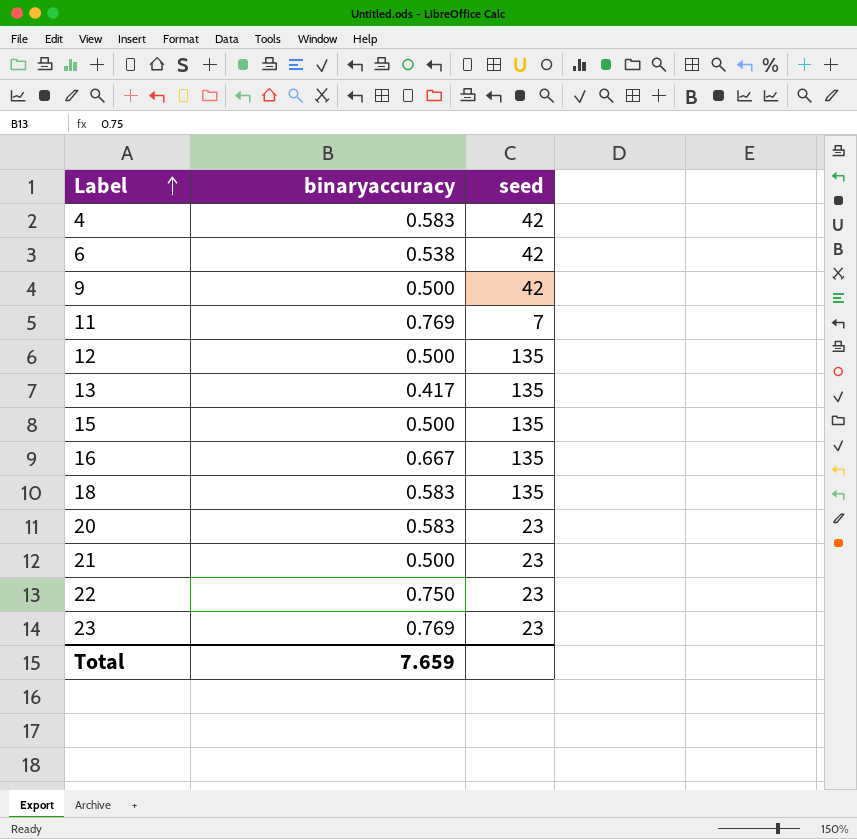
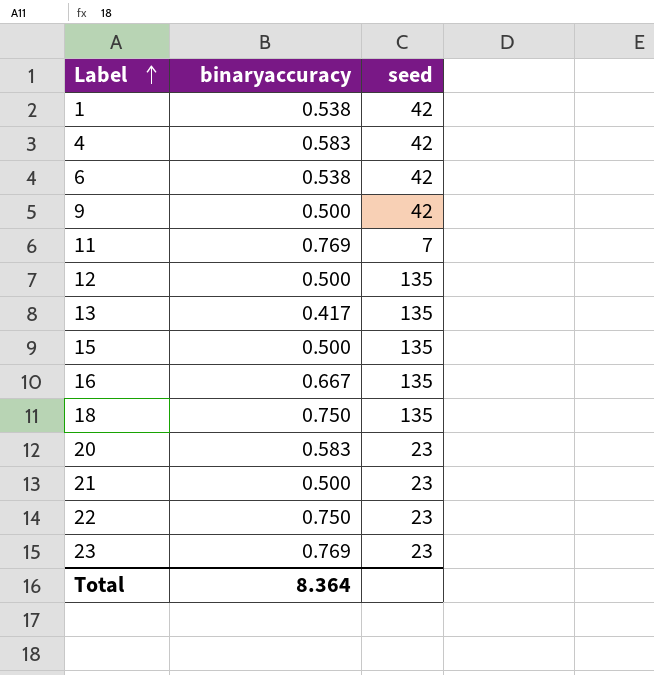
row 1: none -> 0.538 | 42
18 | binaryaccuracy: 0.583 -> 0.750
Total | binaryaccuracy: 7.659 -> 8.364

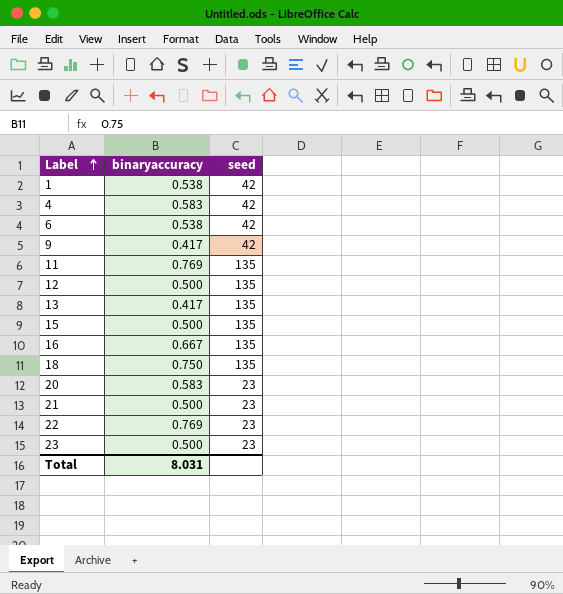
9 | binaryaccuracy: 0.500 -> 0.417
11 | seed: 7 -> 135
22 | binaryaccuracy: 0.750 -> 0.769
23 | binaryaccuracy: 0.769 -> 0.500
Total | binaryaccuracy: 8.364 -> 8.031

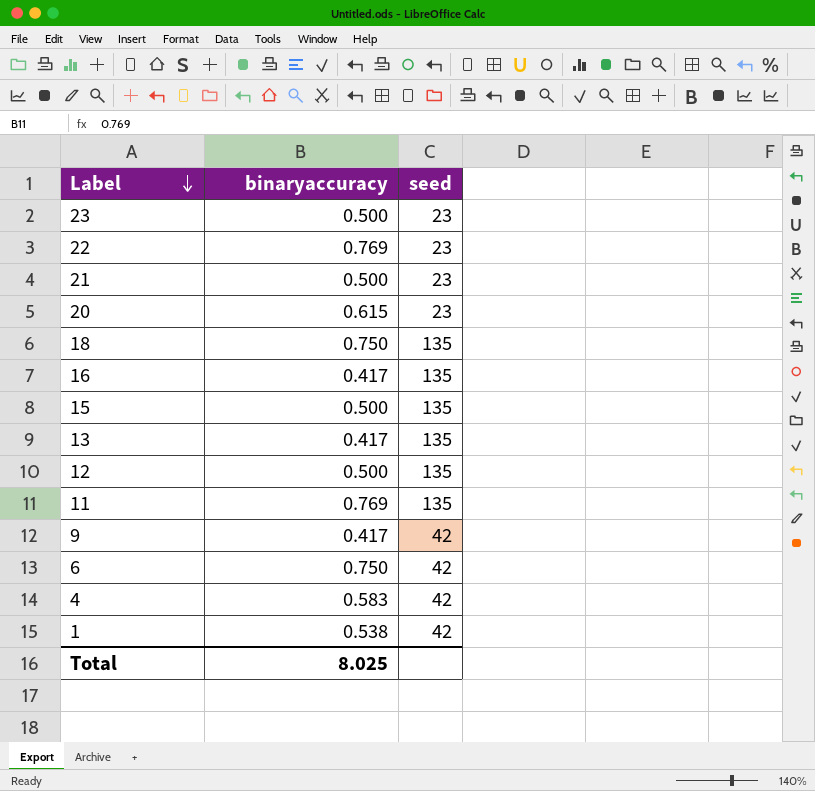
row order: Label ascending -> Label descending
20 | binaryaccuracy: 0.583 -> 0.615
16 | binaryaccuracy: 0.667 -> 0.417
6 | binaryaccuracy: 0.538 -> 0.750
Total | binaryaccuracy: 8.031 -> 8.025

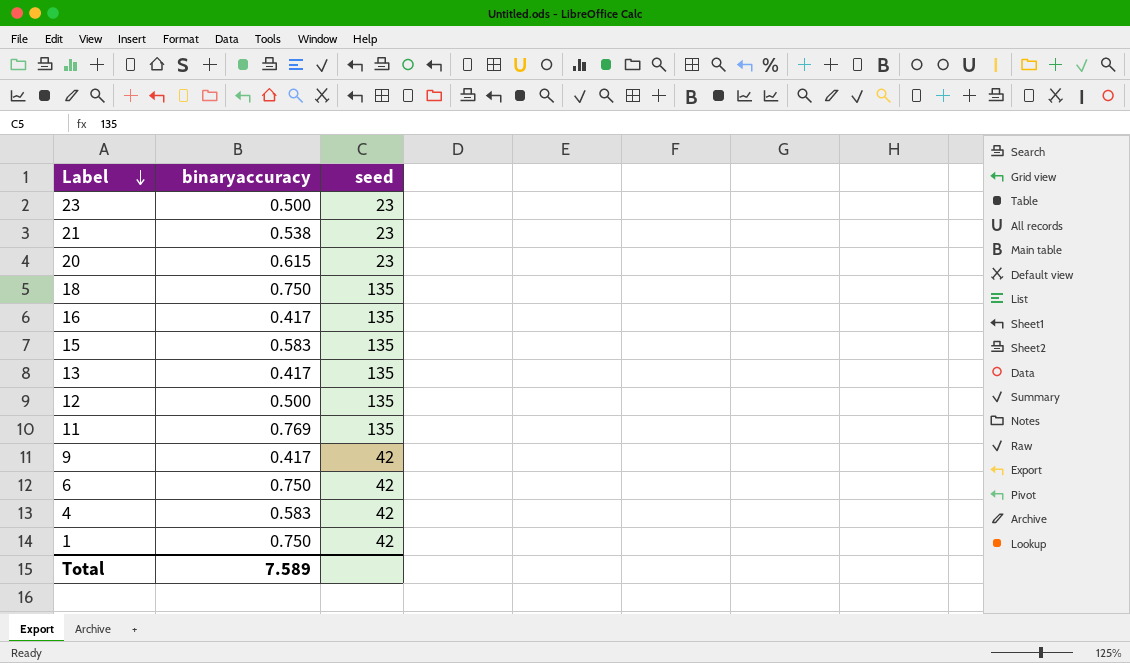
row 22: 0.769 | 23 -> none
21 | binaryaccuracy: 0.500 -> 0.538
15 | binaryaccuracy: 0.500 -> 0.583
1 | binaryaccuracy: 0.538 -> 0.750
Total | binaryaccuracy: 8.025 -> 7.589

